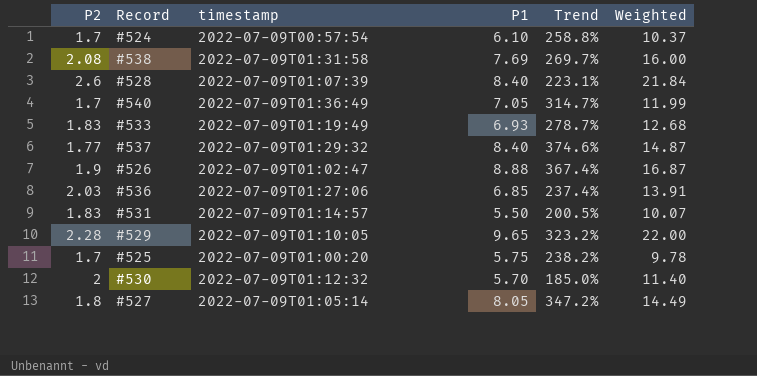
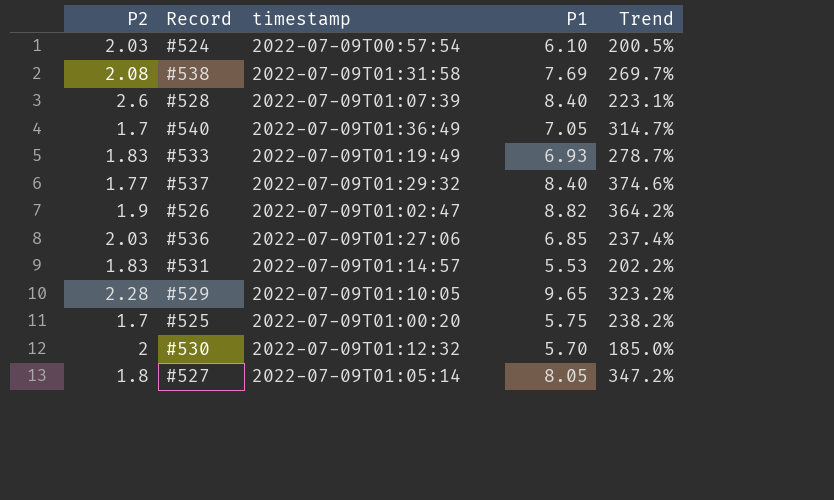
column Weighted | formula: [P2] * [P1] -> none
#524 | P2: 1.7 -> 2.03
#524 | Trend: 258.8% -> 200.5%
#526 | P1: 8.88 -> 8.82
#526 | Trend: 367.4% -> 364.2%
#531 | P1: 5.50 -> 5.53
#531 | Trend: 200.5% -> 202.2%

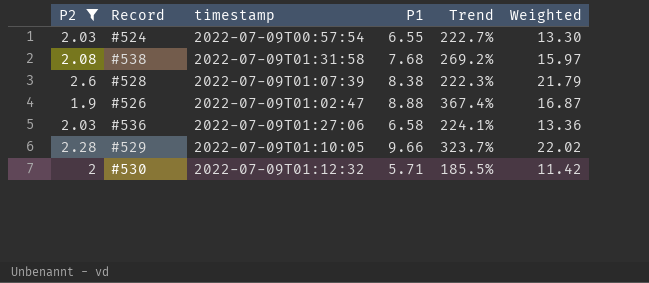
filter: none -> P2 >= 1.9
column Weighted | formula: none -> [P2] * [P1]
#524 | P1: 6.10 -> 6.55
#524 | Trend: 200.5% -> 222.7%
#538 | P1: 7.69 -> 7.68
#538 | Trend: 269.7% -> 269.2%
#528 | P1: 8.40 -> 8.38
#528 | Trend: 223.1% -> 222.3%
#526 | P1: 8.82 -> 8.88
#526 | Trend: 364.2% -> 367.4%
#536 | P1: 6.85 -> 6.58
#536 | Trend: 237.4% -> 224.1%
#529 | P1: 9.65 -> 9.66
#529 | Trend: 323.2% -> 323.7%
#530 | P1: 5.70 -> 5.71
#530 | Trend: 185.0% -> 185.5%

